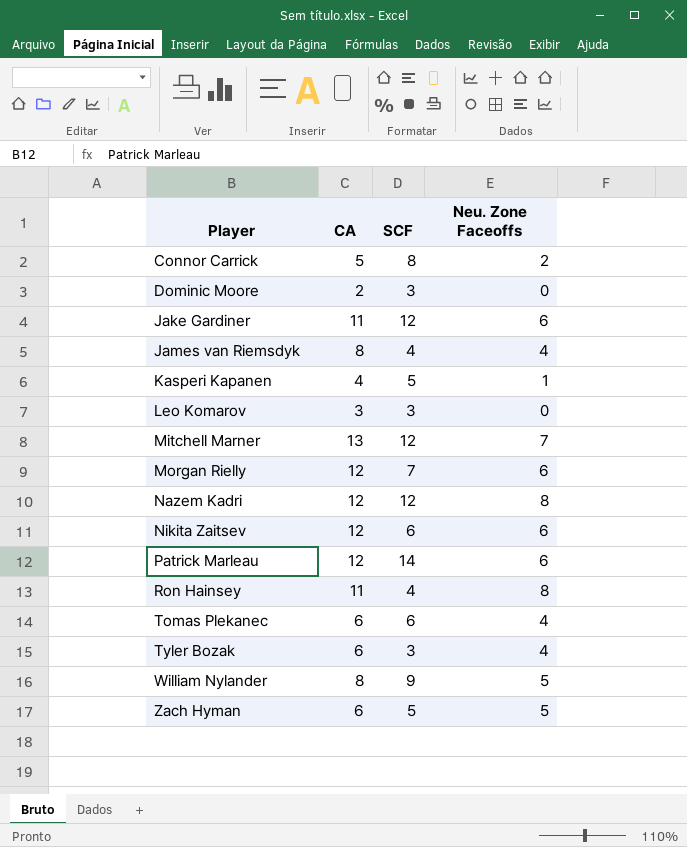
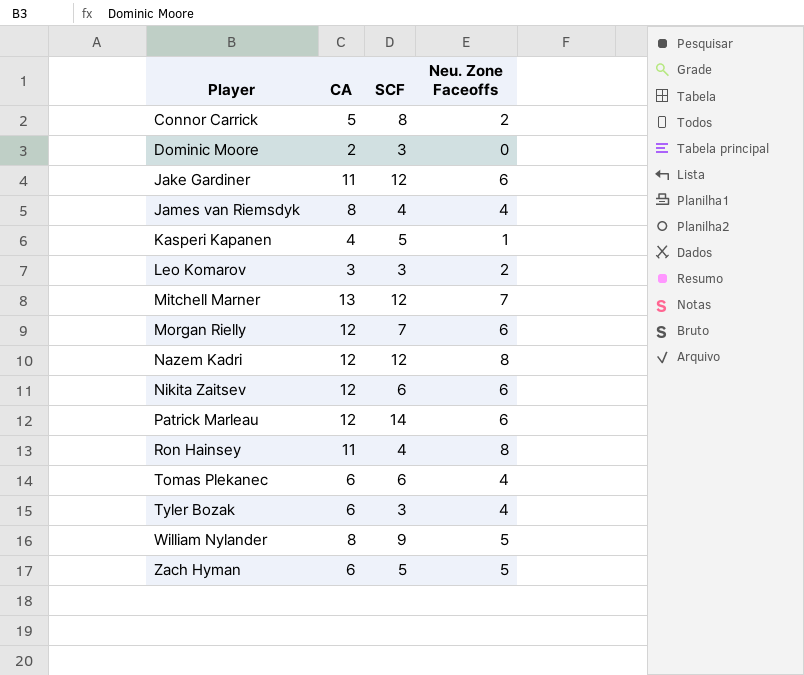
Leo Komarov | Neu. Zone Faceoffs: 0 -> 2

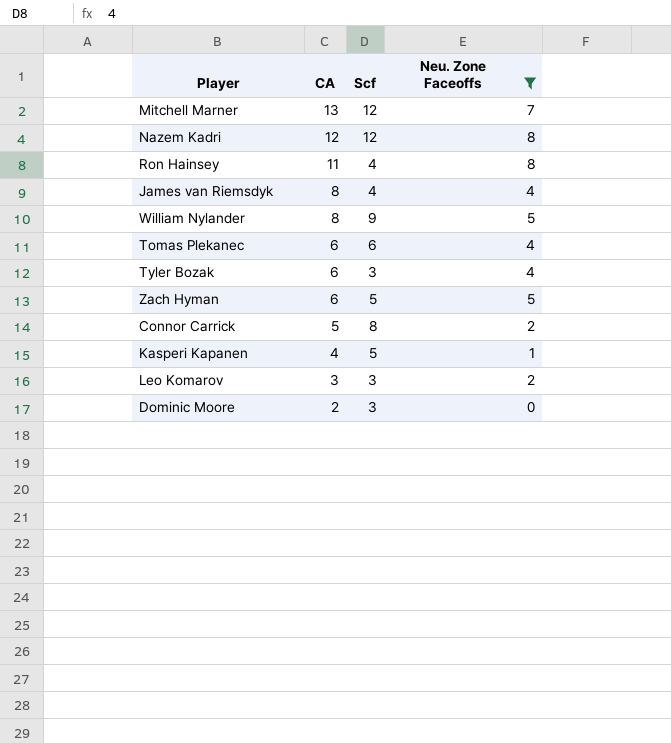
filter: none -> Neu. Zone Faceoffs != 6
row order: Player ascending -> CA descending
column name: SCF -> Scf

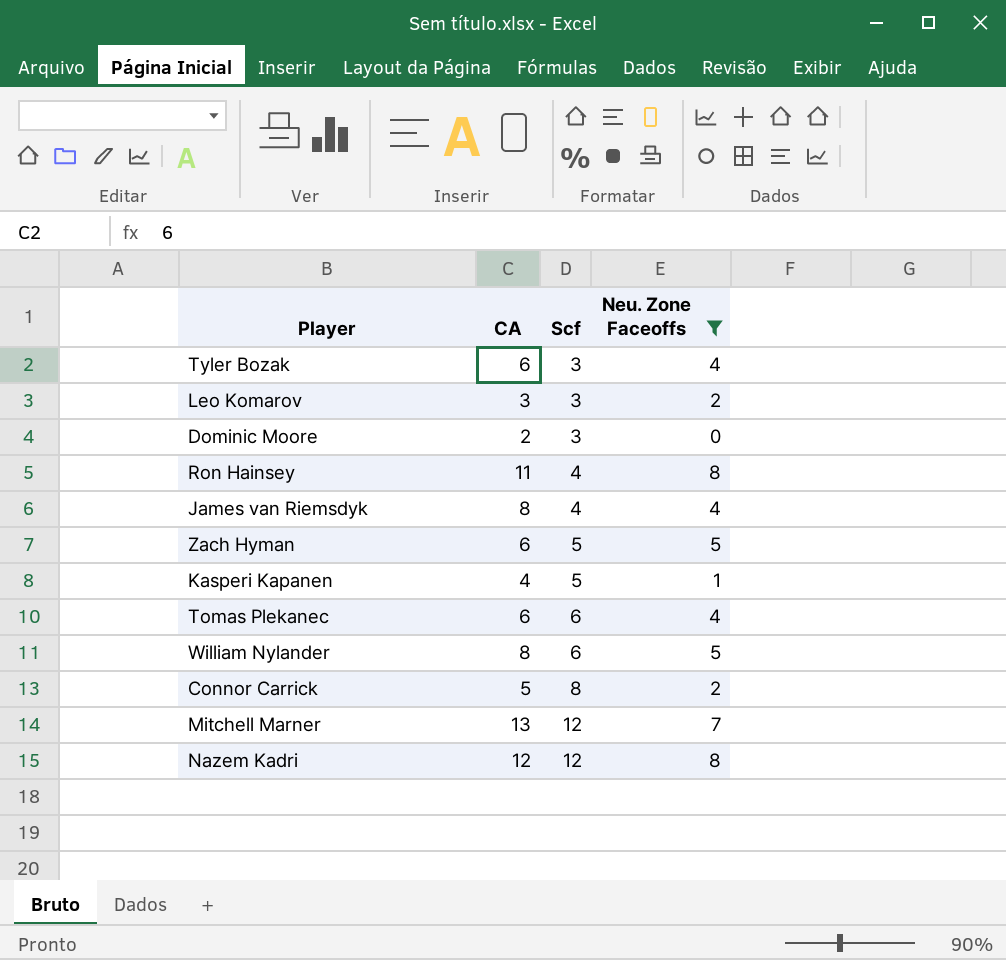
row order: CA descending -> Scf ascending
William Nylander | Scf: 9 -> 6

